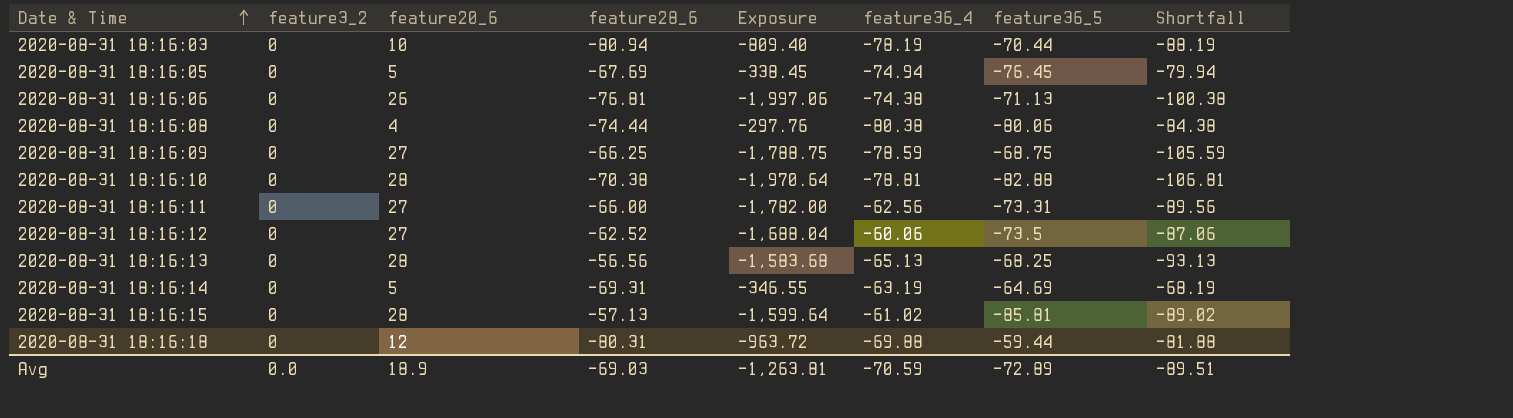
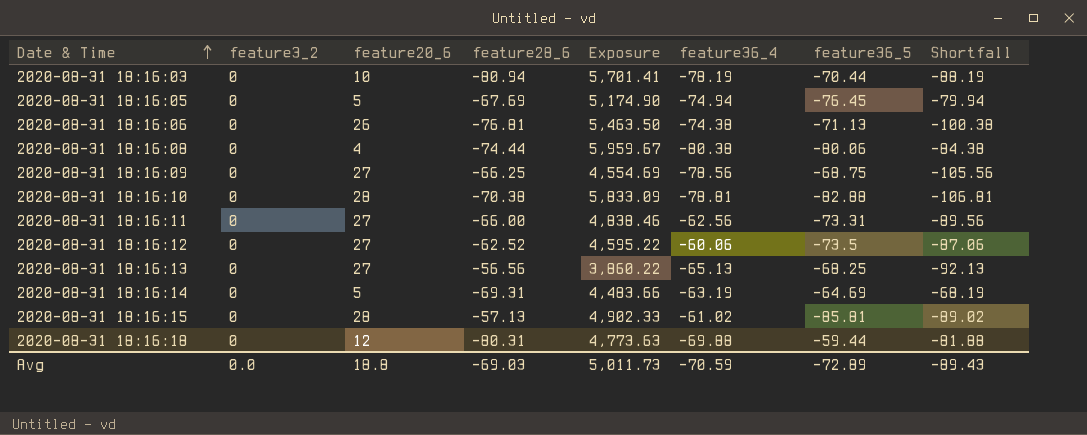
column Exposure | formula: [feature20_6] * [feature28_6] -> [feature28_6] * [feature36_5]
2020-08-31 18:16:09 | feature36_4: -78.59 -> -78.56
2020-08-31 18:16:09 | Shortfall: -105.59 -> -105.56
2020-08-31 18:16:13 | feature20_6: 28 -> 27
2020-08-31 18:16:13 | Shortfall: -93.13 -> -92.13
Avg | feature20_6: 18.9 -> 18.8
Avg | Exposure: -1,263.81 -> 5,011.73
Avg | Shortfall: -89.51 -> -89.43

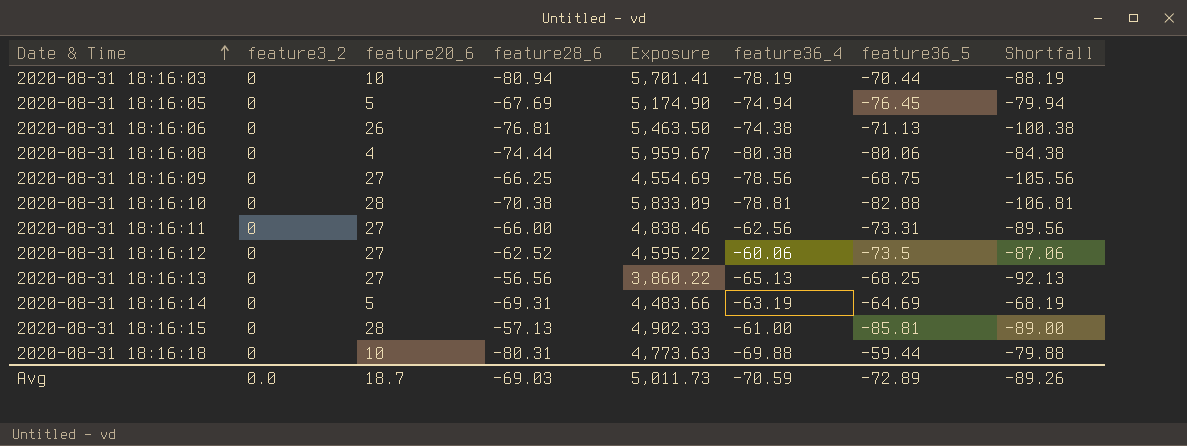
2020-08-31 18:16:15 | feature36_4: -61.02 -> -61.00
2020-08-31 18:16:15 | Shortfall: -89.02 -> -89.00
2020-08-31 18:16:18 | feature20_6: 12 -> 10
2020-08-31 18:16:18 | Shortfall: -81.88 -> -79.88
Avg | feature20_6: 18.8 -> 18.7
Avg | Shortfall: -89.43 -> -89.26

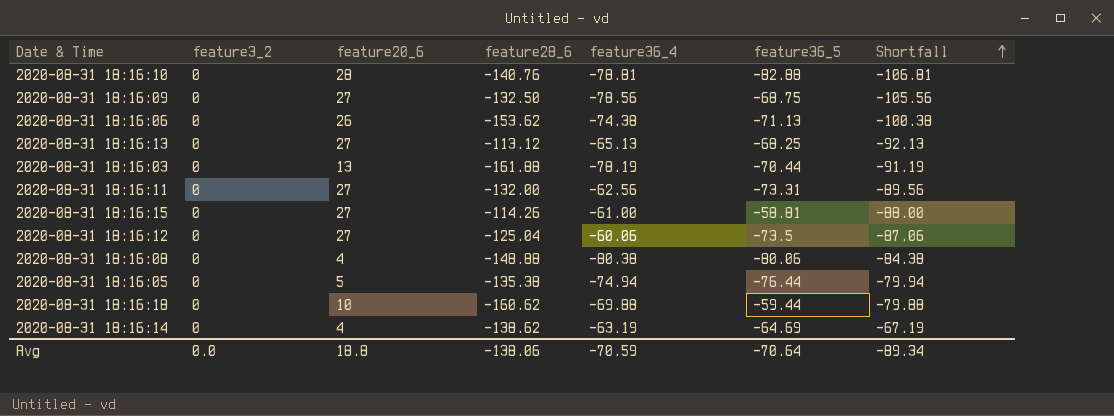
row order: Date & Time ascending -> Shortfall ascending
column Exposure | formula: [feature28_6] * [feature36_5] -> none
2020-08-31 18:16:10 | feature28_6: -70.38 -> -140.76
2020-08-31 18:16:09 | feature28_6: -66.25 -> -132.50
2020-08-31 18:16:06 | feature28_6: -76.81 -> -153.62
2020-08-31 18:16:13 | feature28_6: -56.56 -> -113.12
2020-08-31 18:16:03 | feature20_6: 10 -> 13
2020-08-31 18:16:03 | feature28_6: -80.94 -> -161.88
2020-08-31 18:16:03 | Shortfall: -88.19 -> -91.19
2020-08-31 18:16:11 | feature28_6: -66.00 -> -132.00
2020-08-31 18:16:15 | feature20_6: 28 -> 27
2020-08-31 18:16:15 | feature28_6: -57.13 -> -114.26
2020-08-31 18:16:15 | feature36_5: -85.81 -> -58.81
2020-08-31 18:16:15 | Shortfall: -89.00 -> -88.00
2020-08-31 18:16:12 | feature28_6: -62.52 -> -125.04
2020-08-31 18:16:08 | feature28_6: -74.44 -> -148.88
2020-08-31 18:16:05 | feature28_6: -67.69 -> -135.38
2020-08-31 18:16:05 | feature36_5: -76.45 -> -76.44
2020-08-31 18:16:18 | feature28_6: -80.31 -> -160.62
2020-08-31 18:16:14 | feature20_6: 5 -> 4
2020-08-31 18:16:14 | feature28_6: -69.31 -> -138.62
2020-08-31 18:16:14 | Shortfall: -68.19 -> -67.19
Avg | feature20_6: 18.7 -> 18.8
Avg | feature28_6: -69.03 -> -138.06
Avg | feature36_5: -72.89 -> -70.64
Avg | Shortfall: -89.26 -> -89.34

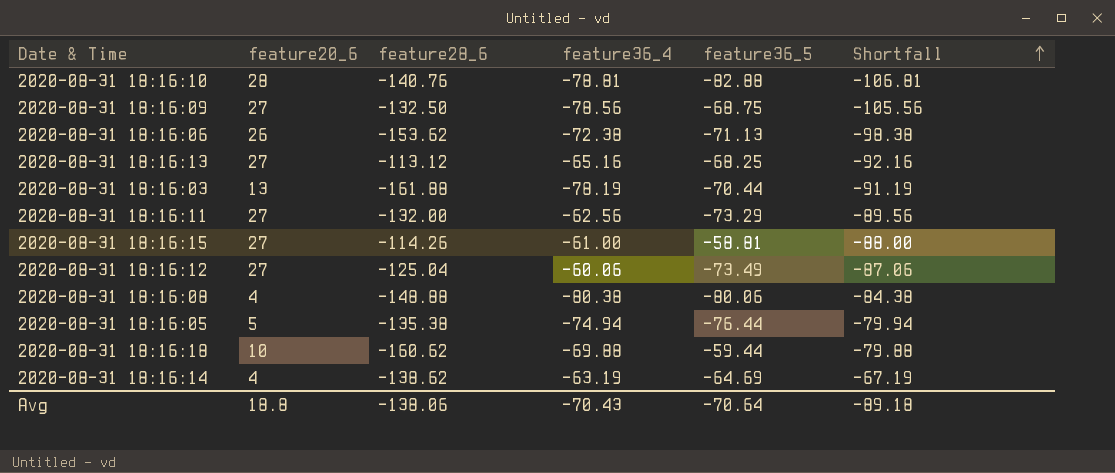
column feature3_2 | position: 2 -> none
2020-08-31 18:16:06 | feature36_4: -74.38 -> -72.38
2020-08-31 18:16:06 | Shortfall: -100.38 -> -98.38
2020-08-31 18:16:13 | feature36_4: -65.13 -> -65.16
2020-08-31 18:16:13 | Shortfall: -92.13 -> -92.16
2020-08-31 18:16:11 | feature36_5: -73.31 -> -73.29
2020-08-31 18:16:12 | feature36_5: -73.5 -> -73.49
Avg | feature36_4: -70.59 -> -70.43
Avg | Shortfall: -89.34 -> -89.18

